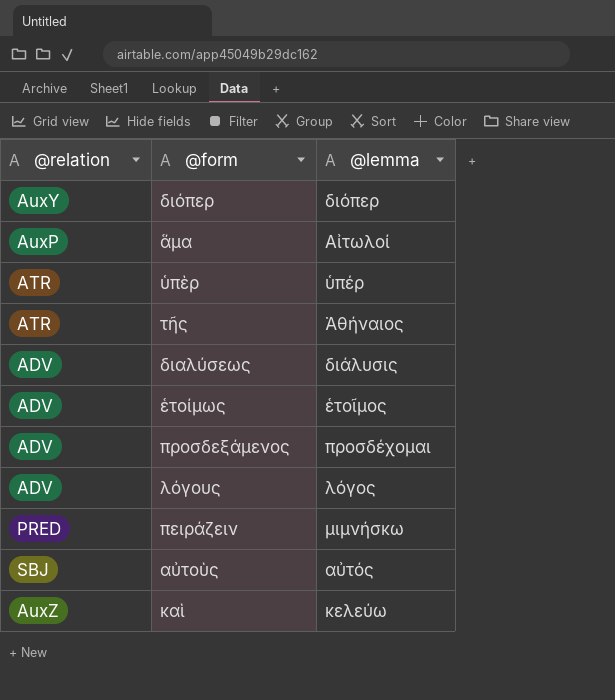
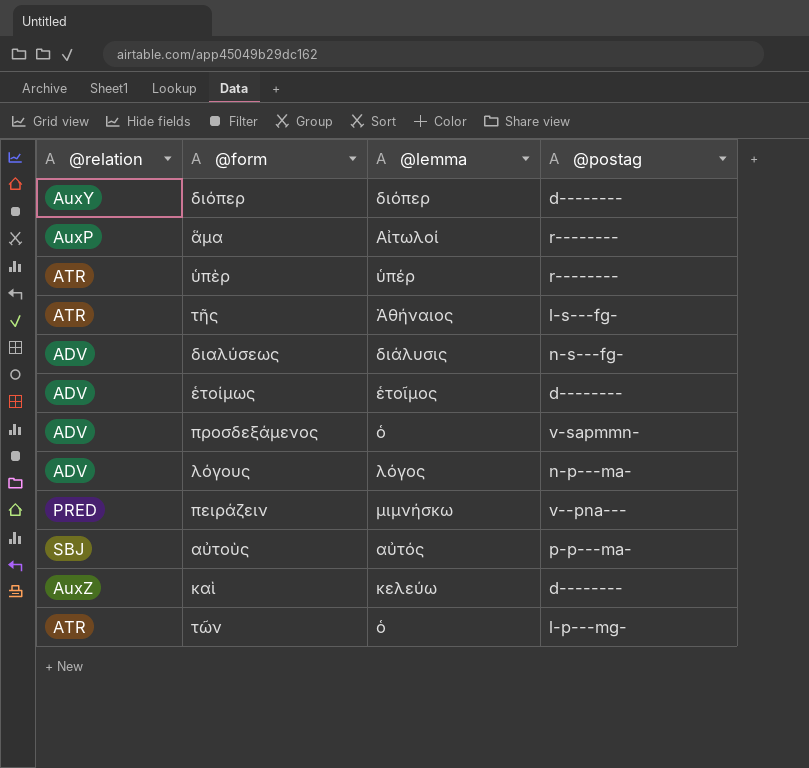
column @postag | position: none -> 4
προσδεξάμενος | @lemma: προσδέχομαι -> ὁ
row τῶν: none -> ATR | ὁ | l-p---mg-

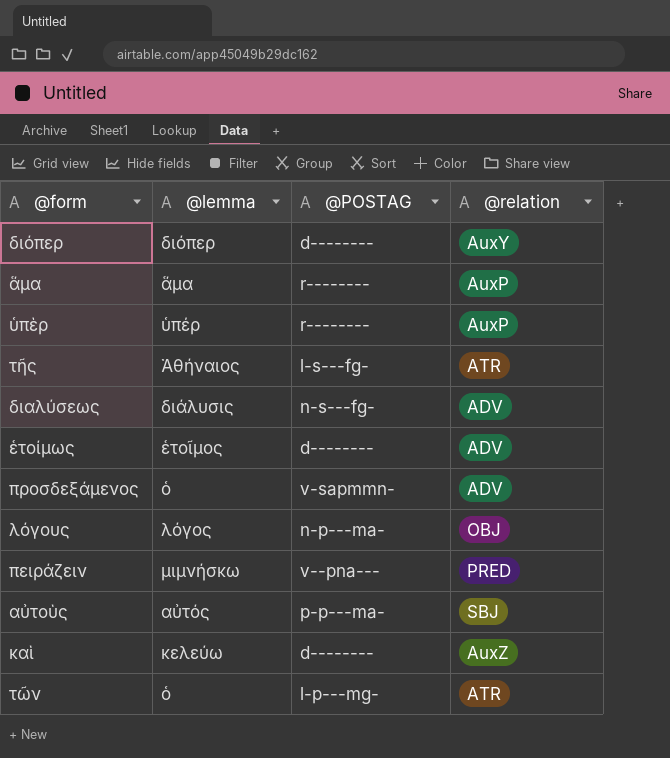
column name: @postag -> @POSTAG
column @relation | position: 1 -> 4
ἅμα | @lemma: Αἰτωλοί -> ἅμα
ὑπὲρ | @relation: ATR -> AuxP
λόγους | @relation: ADV -> OBJ

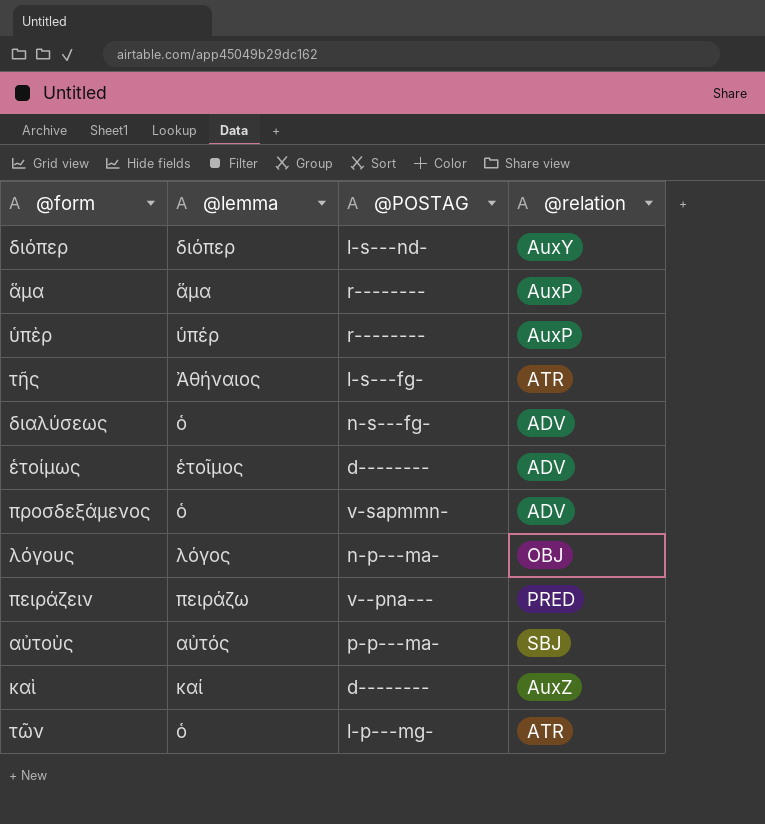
διόπερ | @POSTAG: d-------- -> l-s---nd-
διαλύσεως | @lemma: διάλυσις -> ὁ
πειράζειν | @lemma: μιμνήσκω -> πειράζω
καὶ | @lemma: κελεύω -> καί

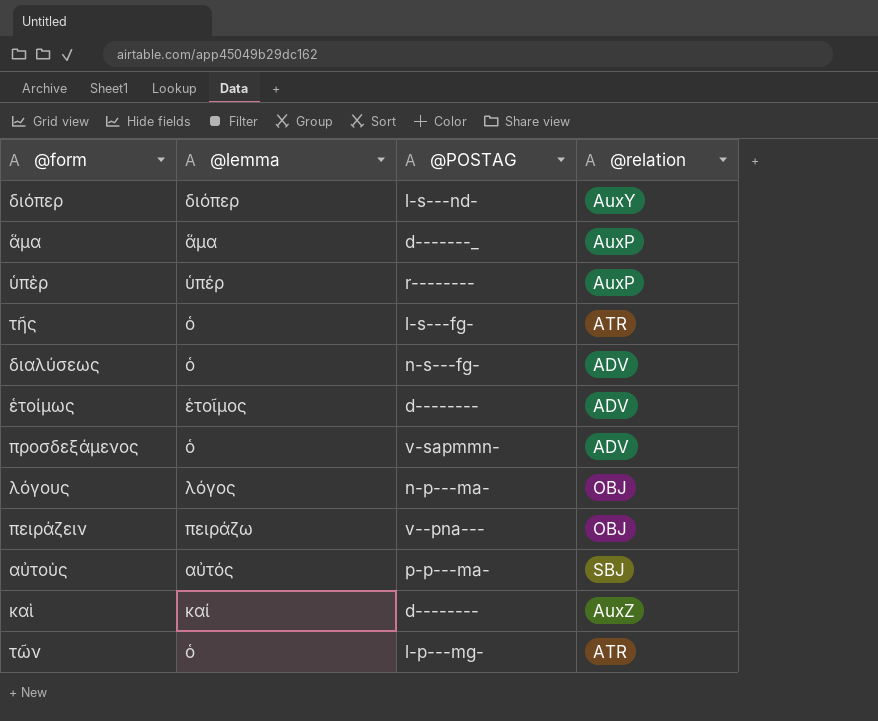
ἅμα | @POSTAG: r-------- -> d-------_
τῆς | @lemma: Ἀθήναιος -> ὁ
πειράζειν | @relation: PRED -> OBJ

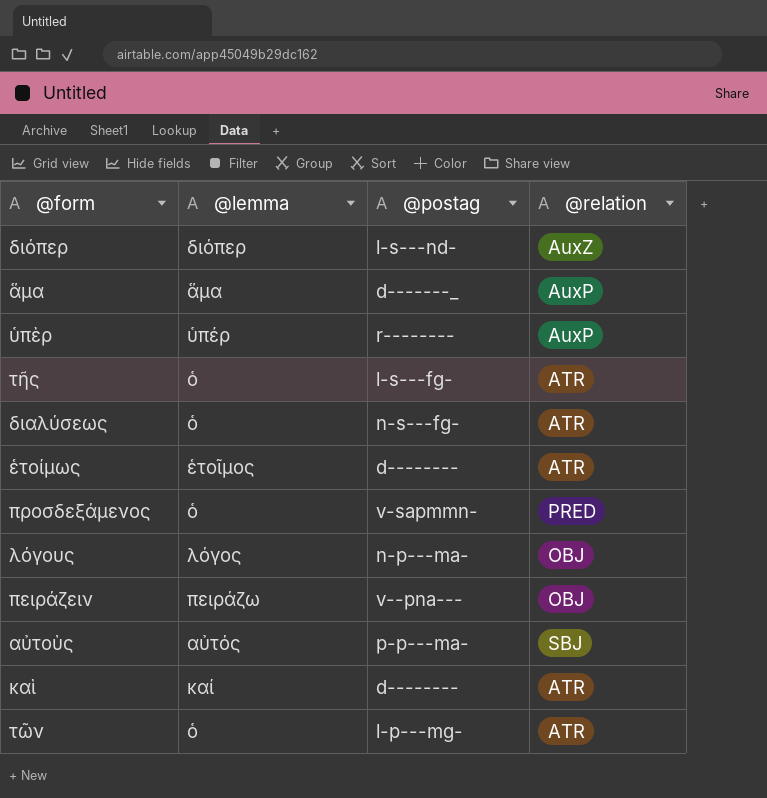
column name: @POSTAG -> @postag
διόπερ | @relation: AuxY -> AuxZ
διαλύσεως | @relation: ADV -> ATR
ἑτοίμως | @relation: ADV -> ATR
προσδεξάμενος | @relation: ADV -> PRED
καὶ | @relation: AuxZ -> ATR

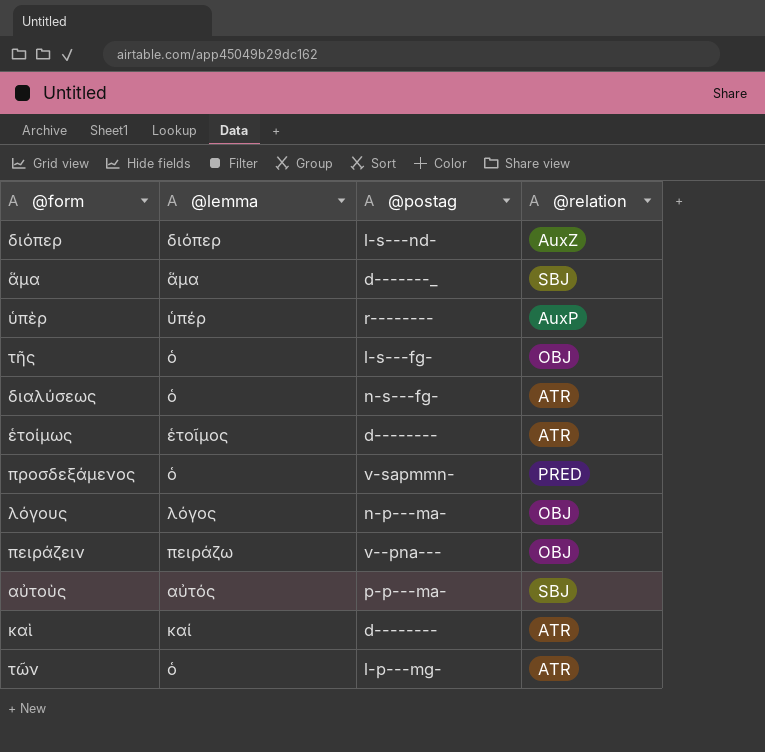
ἅμα | @relation: AuxP -> SBJ
τῆς | @relation: ATR -> OBJ

